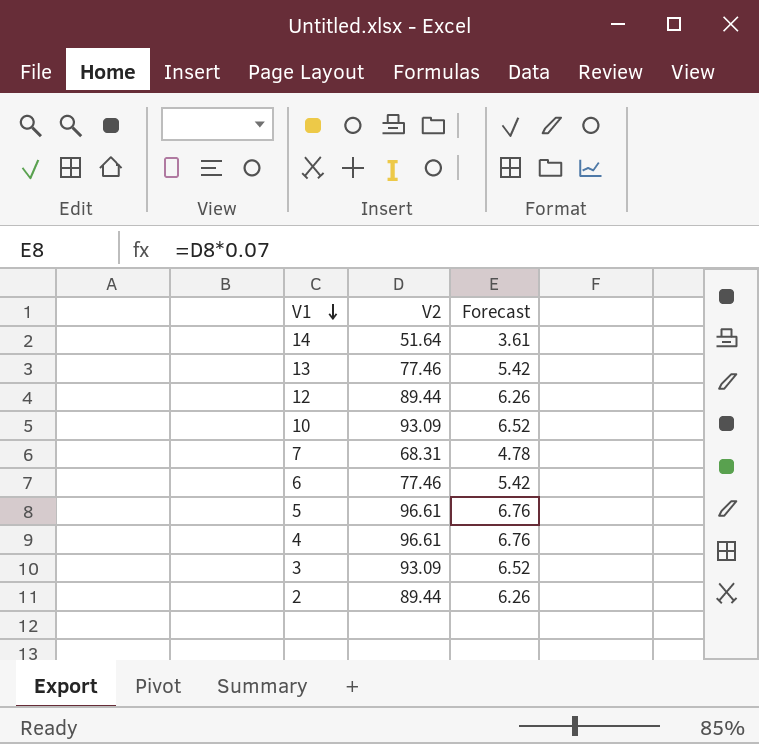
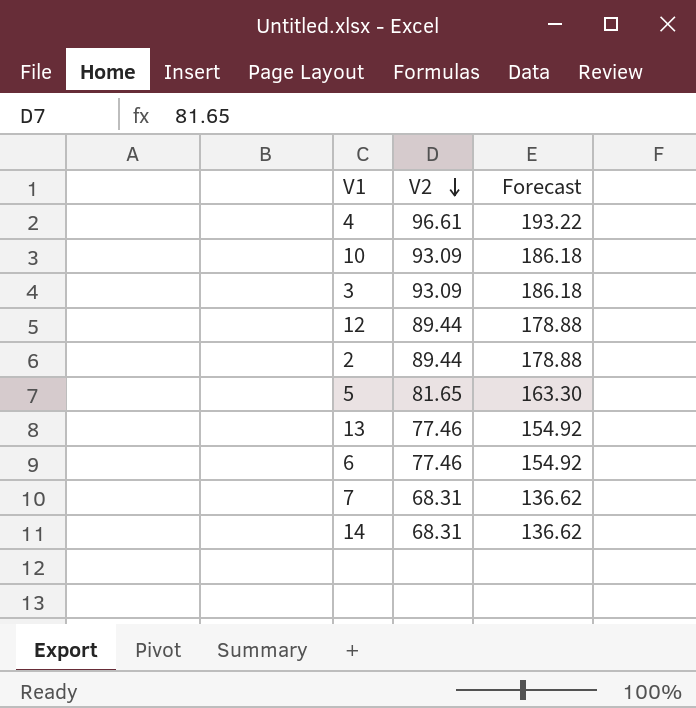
row order: V1 descending -> V2 descending
column Forecast | formula: [V2] * 0.07 -> [V2] * 2
5 | V2: 96.61 -> 81.65
14 | V2: 51.64 -> 68.31

